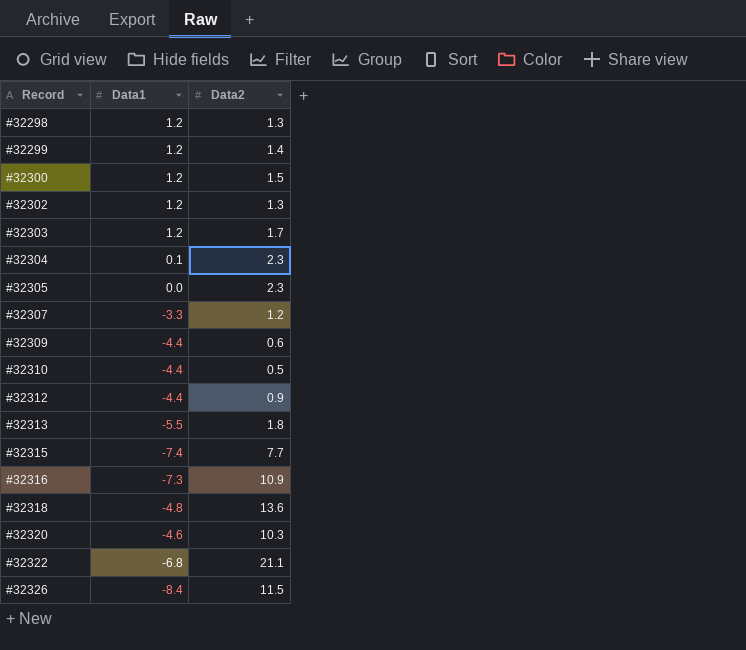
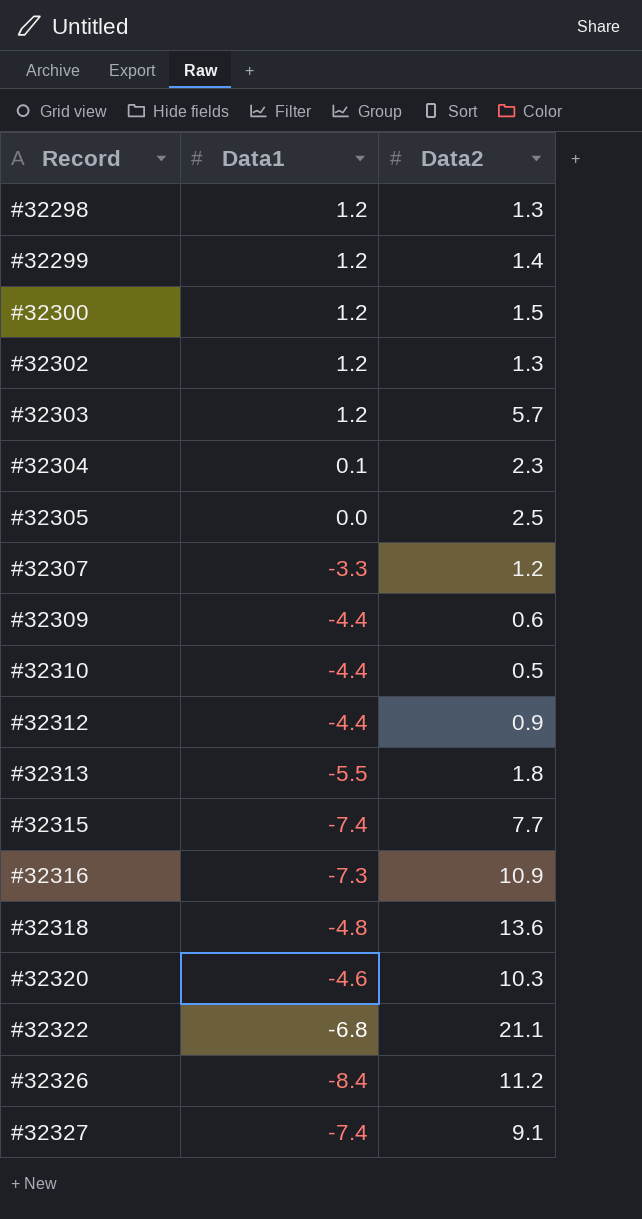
#32303 | Data2: 1.7 -> 5.7
#32305 | Data2: 2.3 -> 2.5
#32326 | Data2: 11.5 -> 11.2
row #32327: none -> -7.4 | 9.1

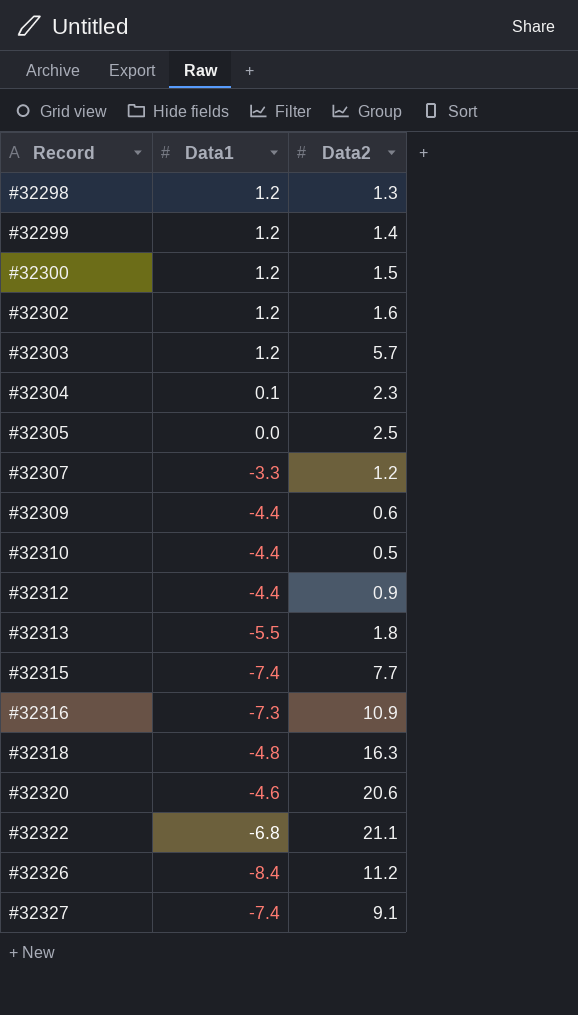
#32302 | Data2: 1.3 -> 1.6
#32318 | Data2: 13.6 -> 16.3
#32320 | Data2: 10.3 -> 20.6

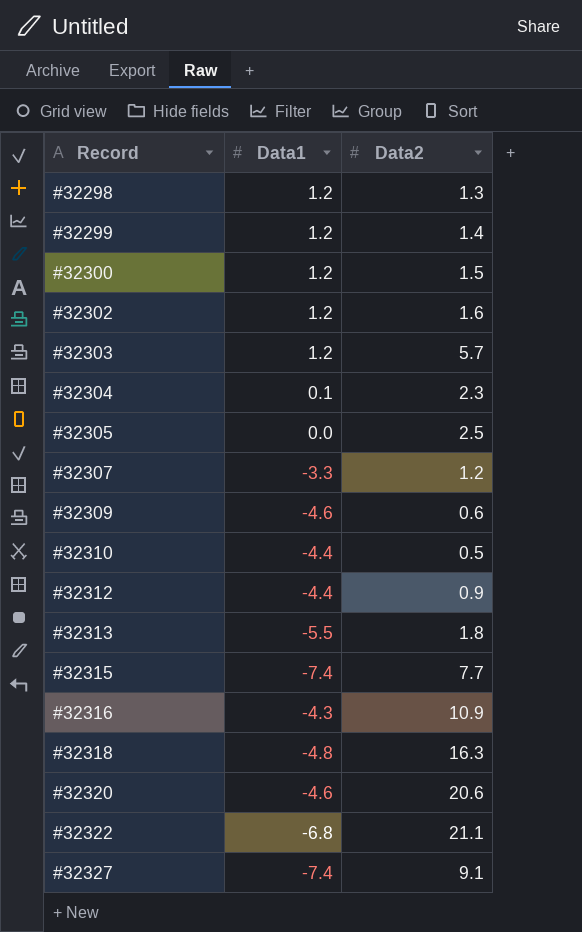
row #32326: -8.4 | 11.2 -> none
#32309 | Data1: -4.4 -> -4.6
#32316 | Data1: -7.3 -> -4.3

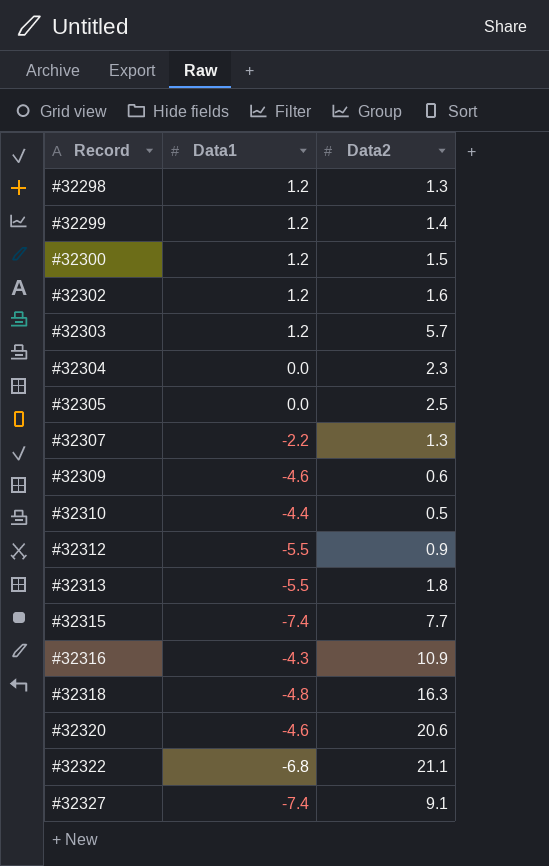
#32304 | Data1: 0.1 -> 0.0
#32307 | Data1: -3.3 -> -2.2
#32307 | Data2: 1.2 -> 1.3
#32312 | Data1: -4.4 -> -5.5

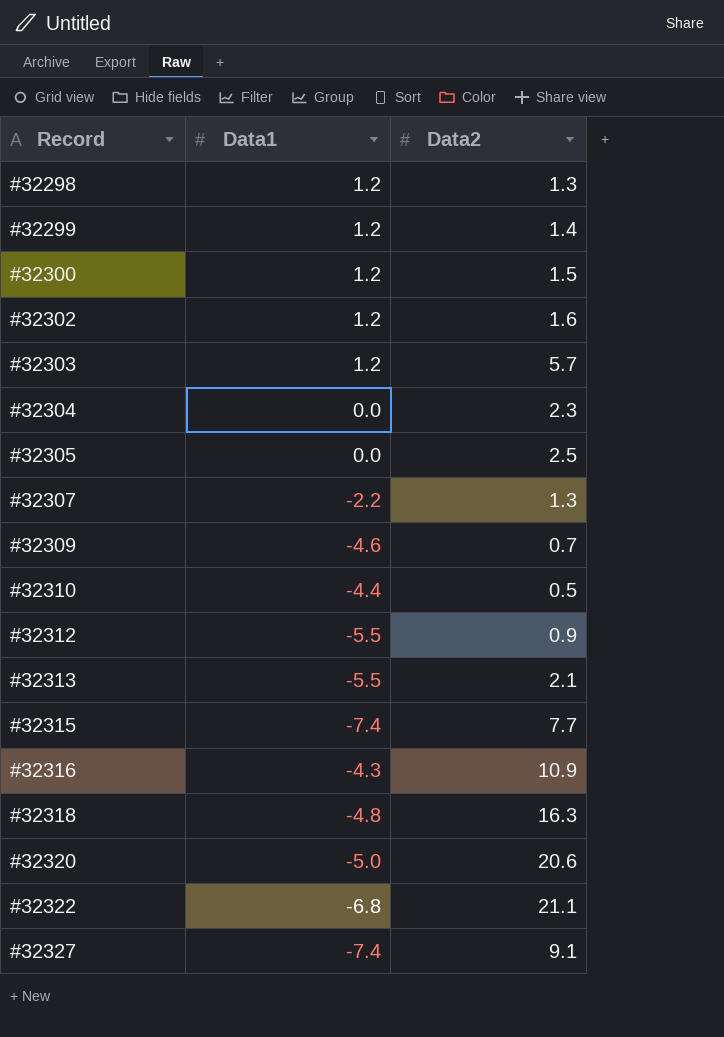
#32309 | Data2: 0.6 -> 0.7
#32313 | Data2: 1.8 -> 2.1
#32320 | Data1: -4.6 -> -5.0

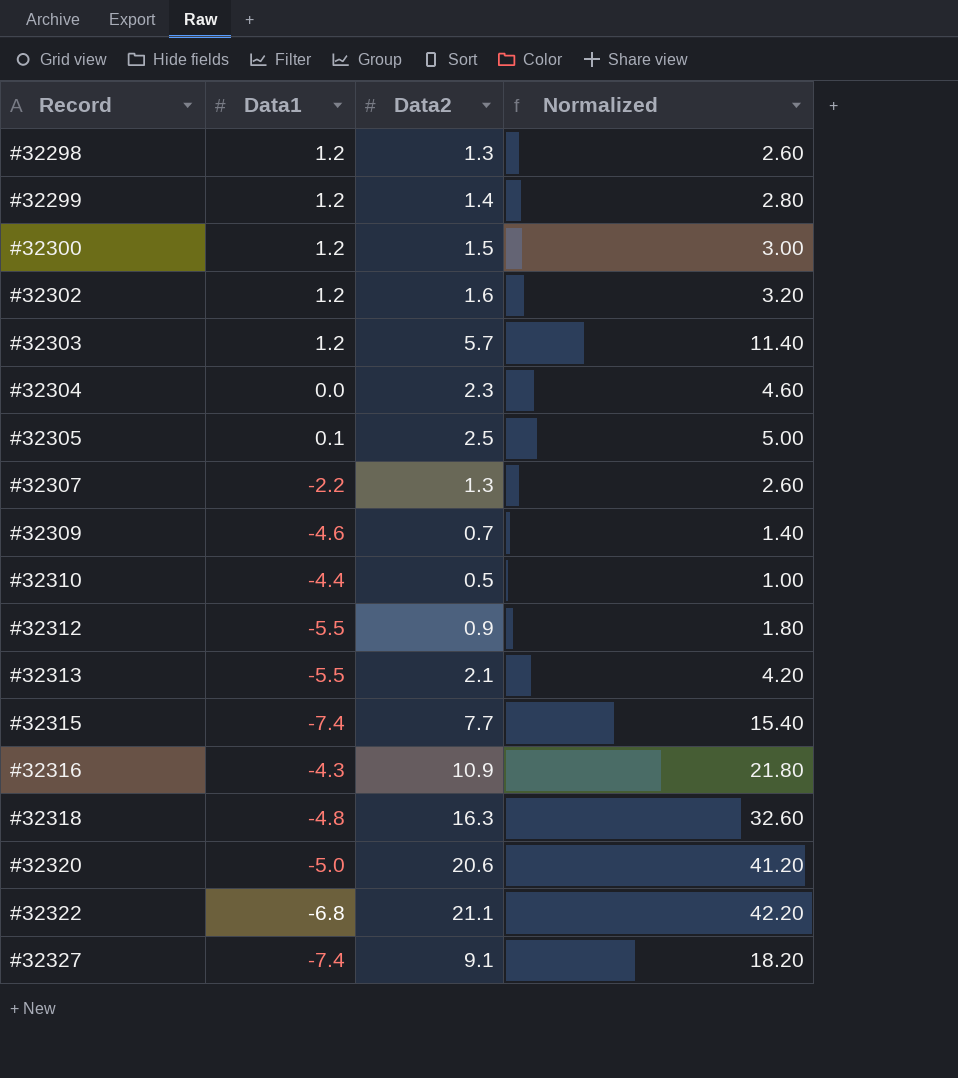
column Normalized | formula: none -> [Data2] * 2
#32305 | Data1: 0.0 -> 0.1

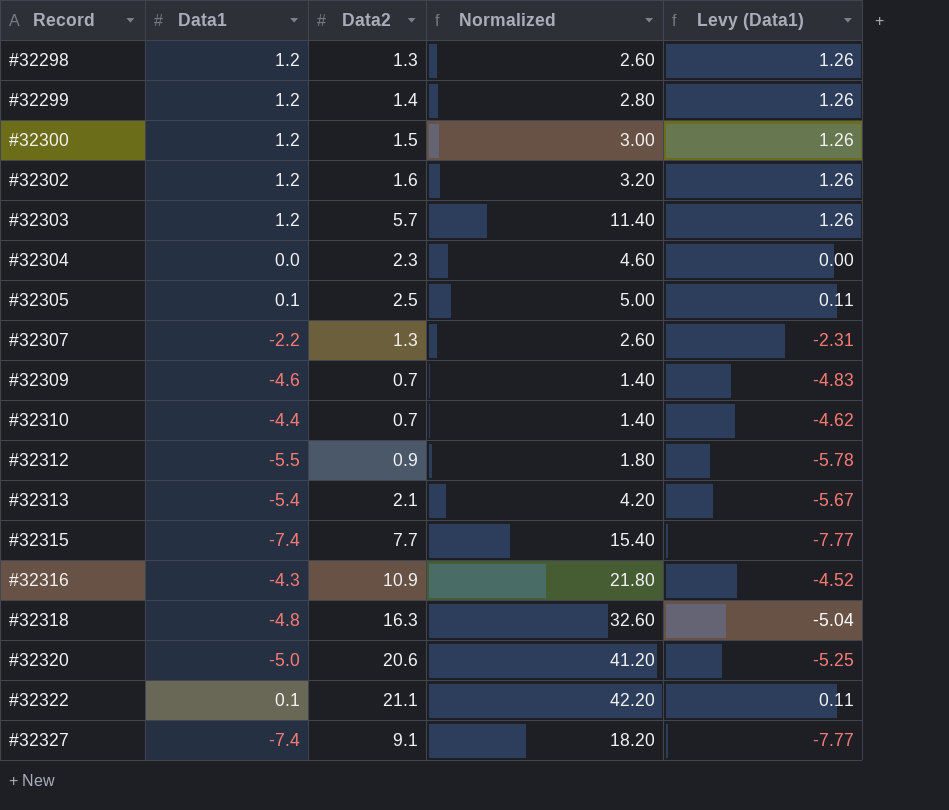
column Levy (Data1) | formula: none -> [Data1] * 1.05
#32310 | Data2: 0.5 -> 0.7
#32310 | Normalized: 1.00 -> 1.40
#32313 | Data1: -5.5 -> -5.4
#32322 | Data1: -6.8 -> 0.1

